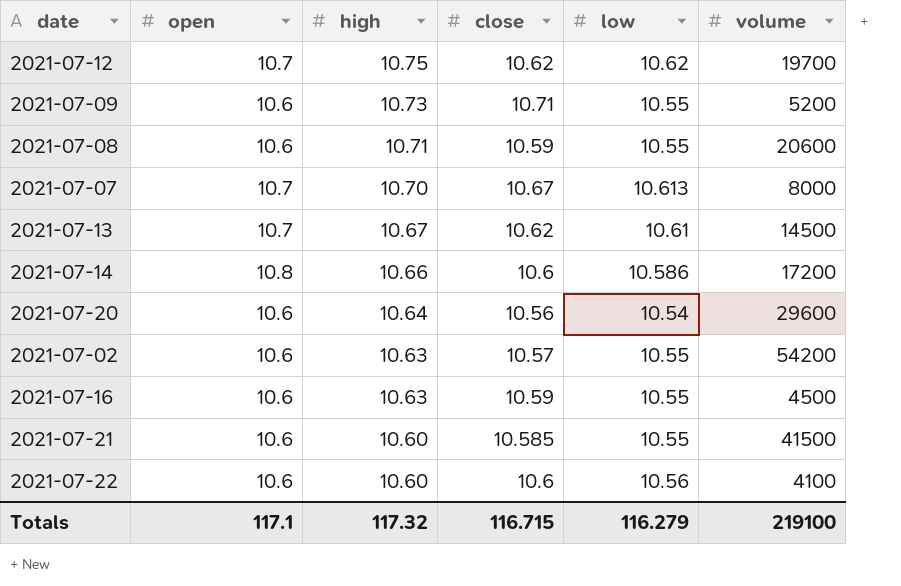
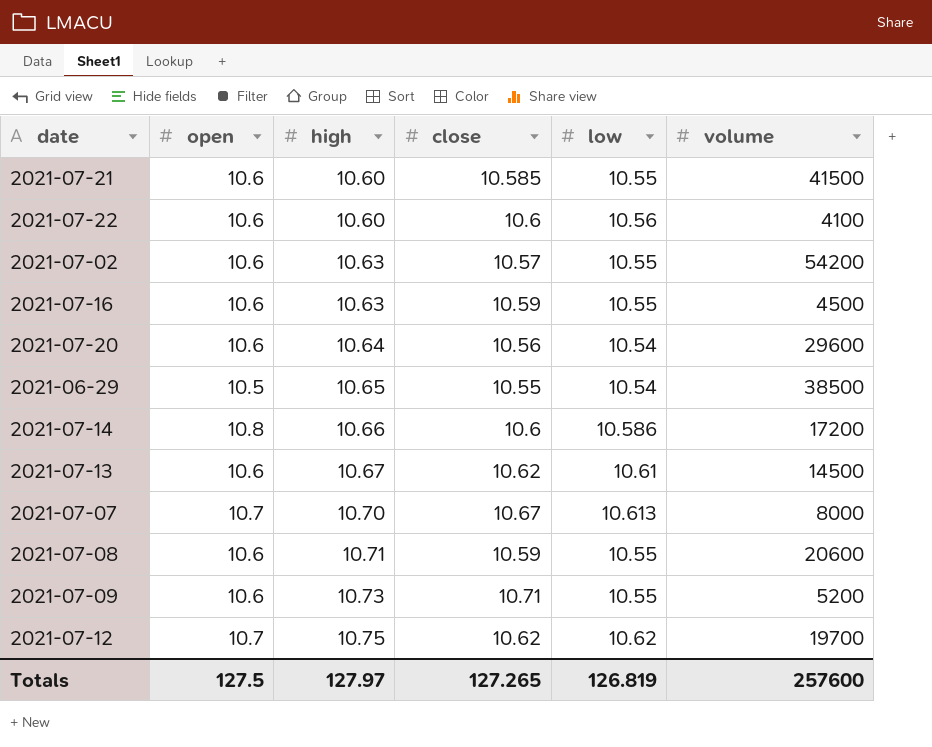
row order: high descending -> high ascending
row 2021-06-29: none -> 10.5 | 10.65 | 10.55 | 10.54 | 38500
2021-07-13 | open: 10.7 -> 10.6
Totals | open: 117.1 -> 127.5
Totals | high: 117.32 -> 127.97
Totals | close: 116.715 -> 127.265
Totals | low: 116.279 -> 126.819
Totals | volume: 219100 -> 257600

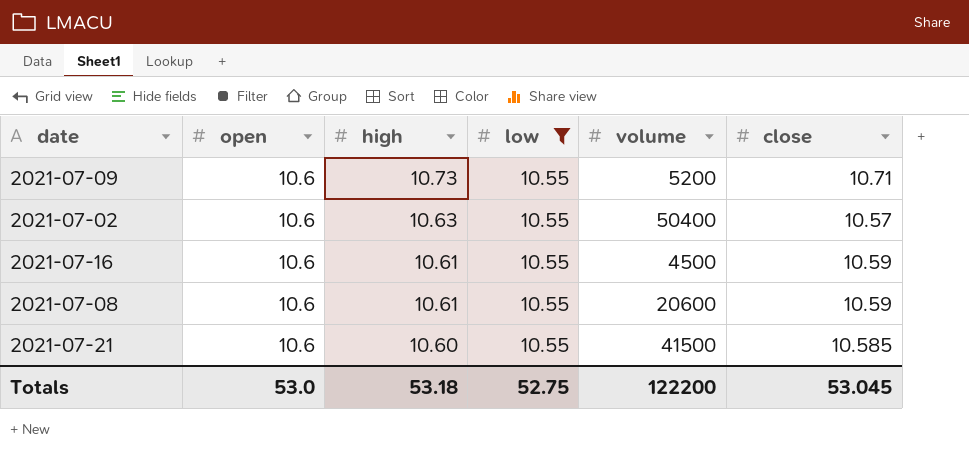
filter: none -> low = 10.55
row order: high ascending -> high descending
column close | position: 4 -> 6
2021-07-02 | volume: 54200 -> 50400
2021-07-16 | high: 10.63 -> 10.61
2021-07-08 | high: 10.71 -> 10.61
Totals | open: 127.5 -> 53.0
Totals | high: 127.97 -> 53.18
Totals | low: 126.819 -> 52.75
Totals | volume: 257600 -> 122200
Totals | close: 127.265 -> 53.045

